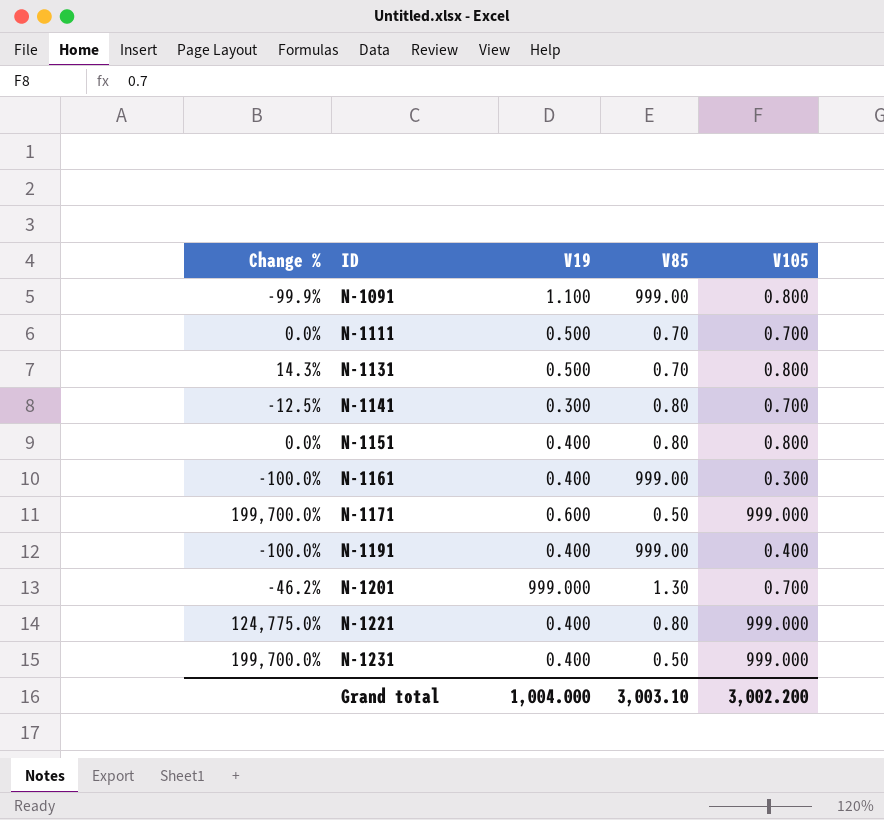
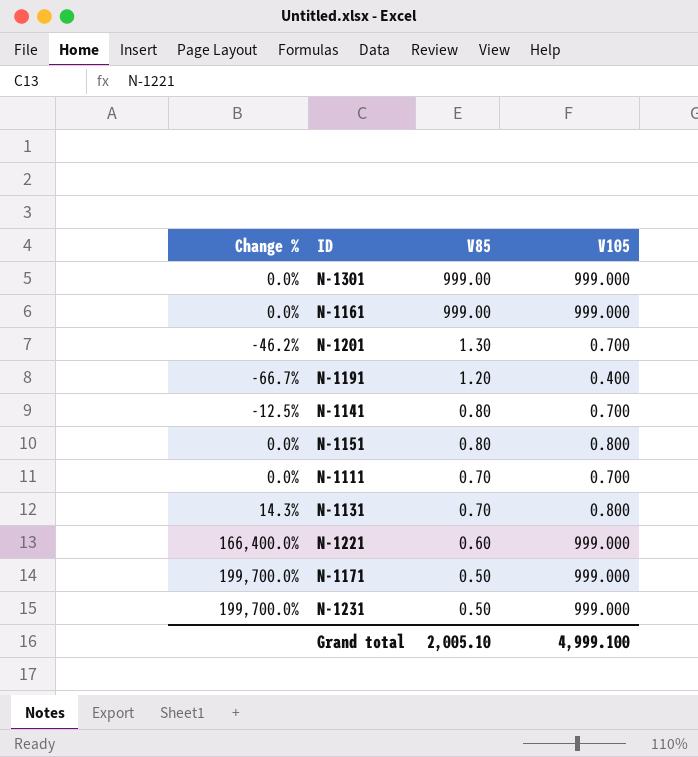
row order: ID ascending -> V85 descending
column V19 | position: 3 -> none
row N-1091: -99.9% | 1.100 | 999.00 | 0.800 -> none
row N-1301: none -> 0.0% | 999.00 | 999.000
N-1161 | Change %: -100.0% -> 0.0%
N-1161 | V105: 0.300 -> 999.000
N-1191 | Change %: -100.0% -> -66.7%
N-1191 | V85: 999.00 -> 1.20
N-1221 | Change %: 124,775.0% -> 166,400.0%
N-1221 | V85: 0.80 -> 0.60
Grand total | V85: 3,003.10 -> 2,005.10
Grand total | V105: 3,002.200 -> 4,999.100

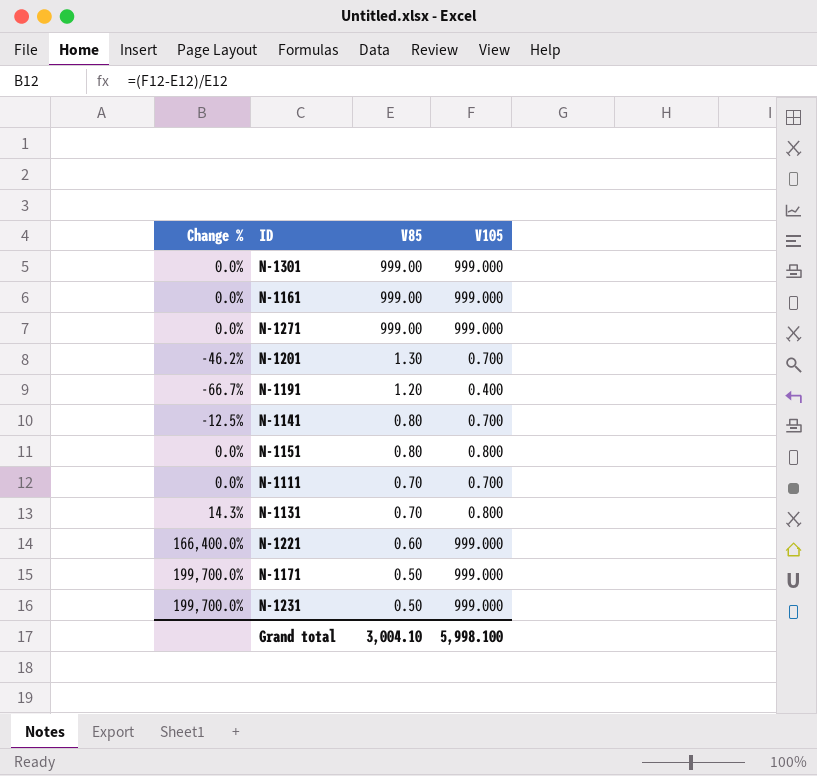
row N-1271: none -> 0.0% | 999.00 | 999.000
Grand total | V85: 2,005.10 -> 3,004.10
Grand total | V105: 4,999.100 -> 5,998.100

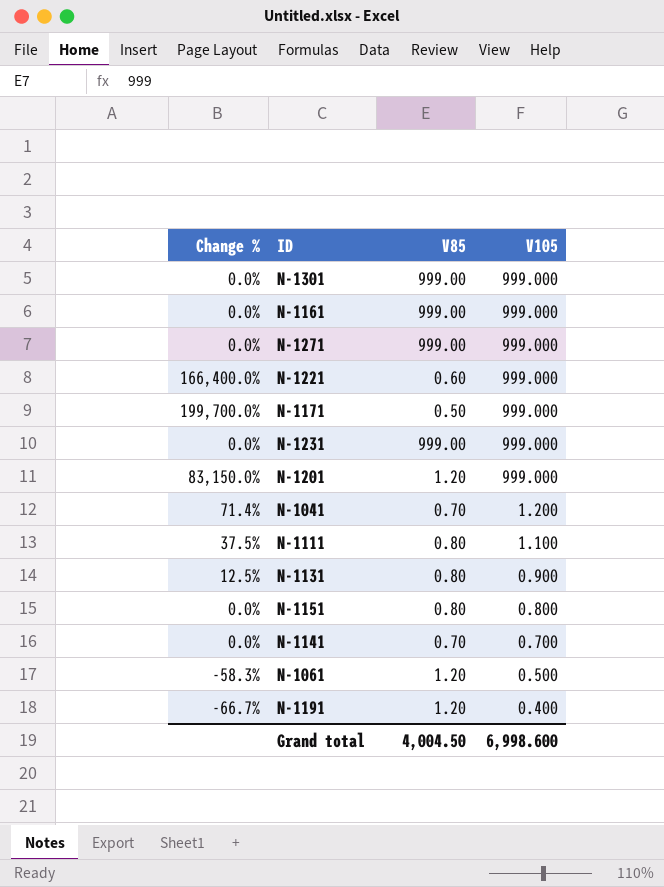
row order: V85 descending -> V105 descending
N-1231 | Change %: 199,700.0% -> 0.0%
N-1231 | V85: 0.50 -> 999.00
N-1201 | Change %: -46.2% -> 83,150.0%
N-1201 | V85: 1.30 -> 1.20
N-1201 | V105: 0.700 -> 999.000
row N-1041: none -> 71.4% | 0.70 | 1.200
N-1111 | Change %: 0.0% -> 37.5%
N-1111 | V85: 0.70 -> 0.80
N-1111 | V105: 0.700 -> 1.100
N-1131 | Change %: 14.3% -> 12.5%
N-1131 | V85: 0.70 -> 0.80
N-1131 | V105: 0.800 -> 0.900
N-1141 | Change %: -12.5% -> 0.0%
N-1141 | V85: 0.80 -> 0.70
row N-1061: none -> -58.3% | 1.20 | 0.500
Grand total | V85: 3,004.10 -> 4,004.50
Grand total | V105: 5,998.100 -> 6,998.600

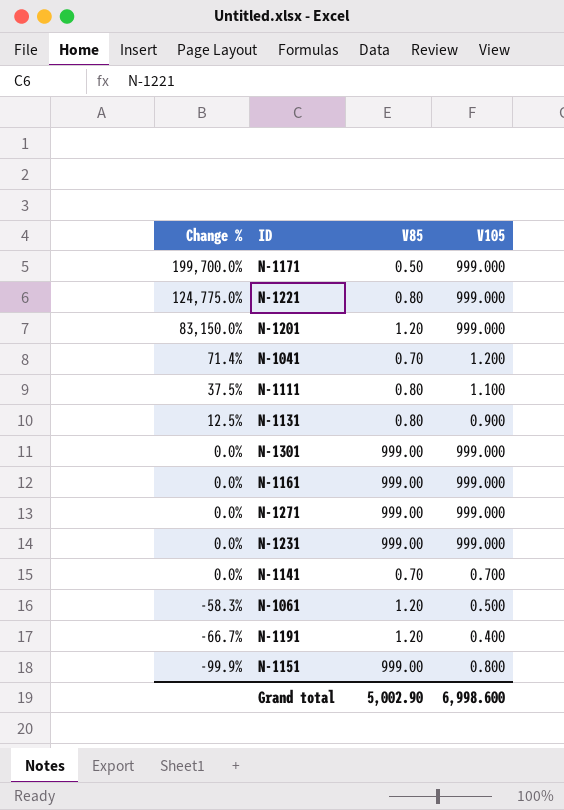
row order: V105 descending -> Change % descending
N-1221 | Change %: 166,400.0% -> 124,775.0%
N-1221 | V85: 0.60 -> 0.80
N-1151 | Change %: 0.0% -> -99.9%
N-1151 | V85: 0.80 -> 999.00
Grand total | V85: 4,004.50 -> 5,002.90

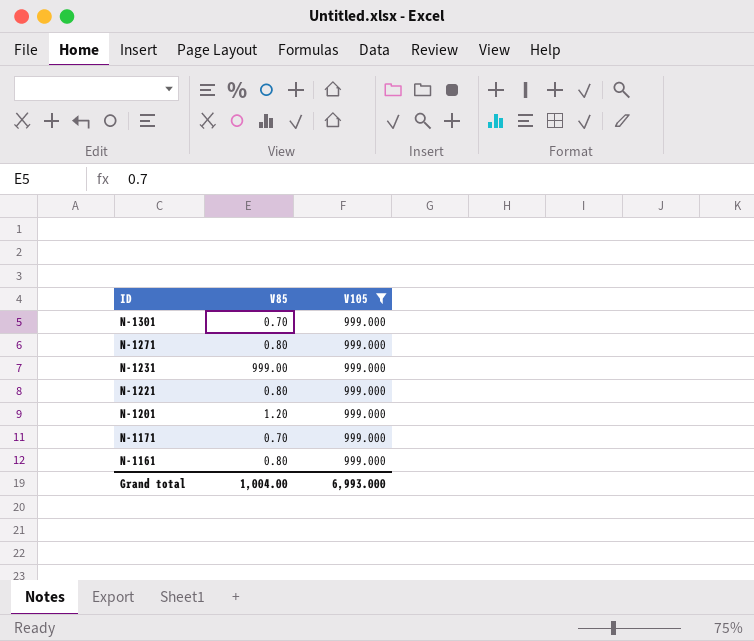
filter: none -> V105 = 999.000
row order: Change % descending -> ID descending
column Change % | formula: ([V105] - [V85]) / [V85] -> none
N-1301 | V85: 999.00 -> 0.70
N-1271 | V85: 999.00 -> 0.80
N-1171 | V85: 0.50 -> 0.70
N-1161 | V85: 999.00 -> 0.80
Grand total | V85: 5,002.90 -> 1,004.00
Grand total | V105: 6,998.600 -> 6,993.000

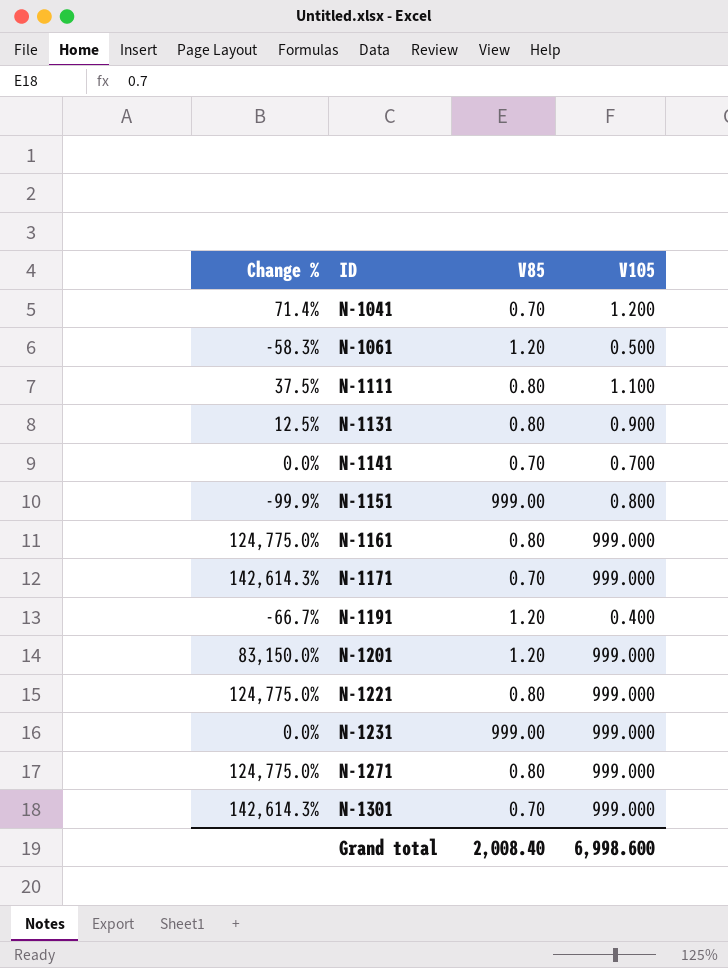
filter: V105 = 999.000 -> none
row order: ID descending -> ID ascending
column Change % | formula: none -> ([V105] - [V85]) / [V85]
Grand total | V85: 1,004.00 -> 2,008.40
Grand total | V105: 6,993.000 -> 6,998.600

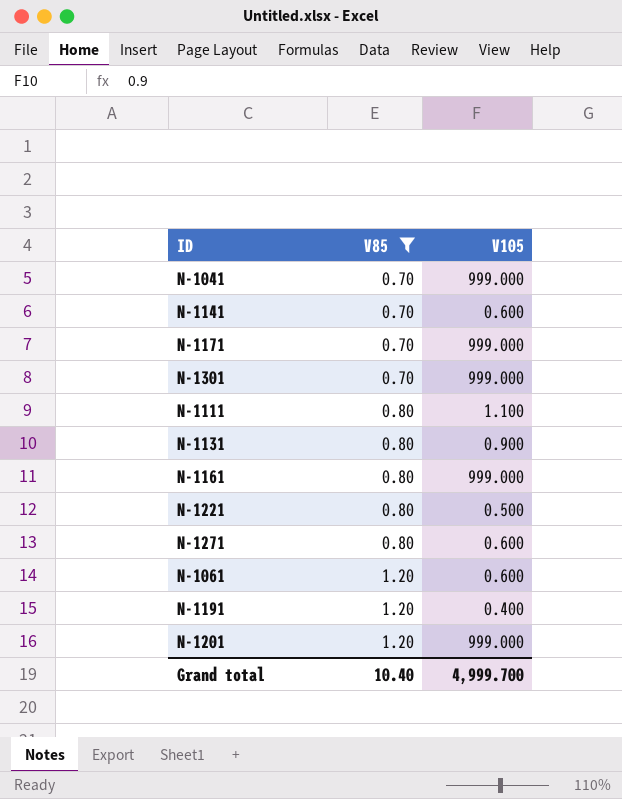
filter: none -> V85 != 999.00
row order: ID ascending -> V85 ascending
column Change % | formula: ([V105] - [V85]) / [V85] -> none
N-1041 | V105: 1.200 -> 999.000
N-1141 | V105: 0.700 -> 0.600
N-1221 | V105: 999.000 -> 0.500
N-1271 | V105: 999.000 -> 0.600
N-1061 | V105: 0.500 -> 0.600
Grand total | V85: 2,008.40 -> 10.40
Grand total | V105: 6,998.600 -> 4,999.700

